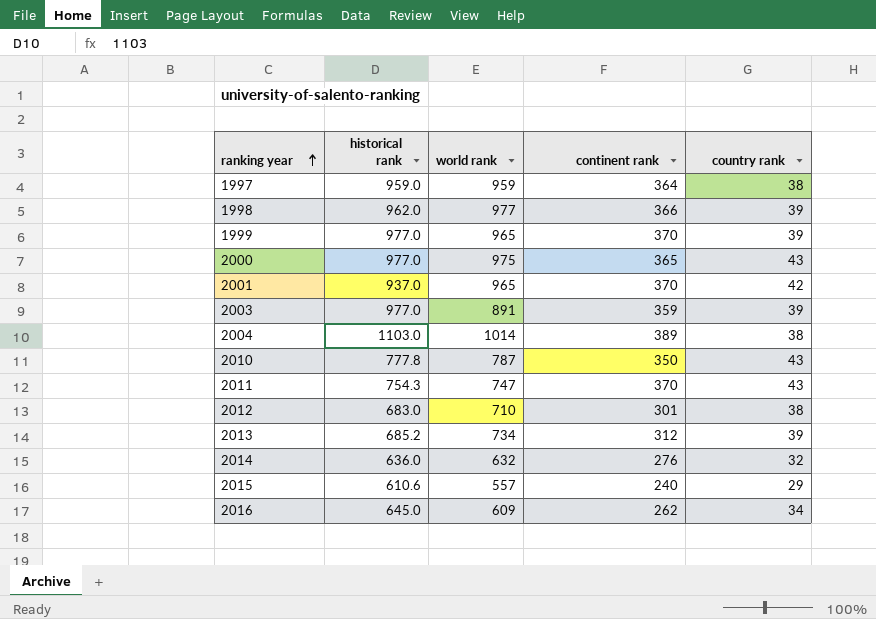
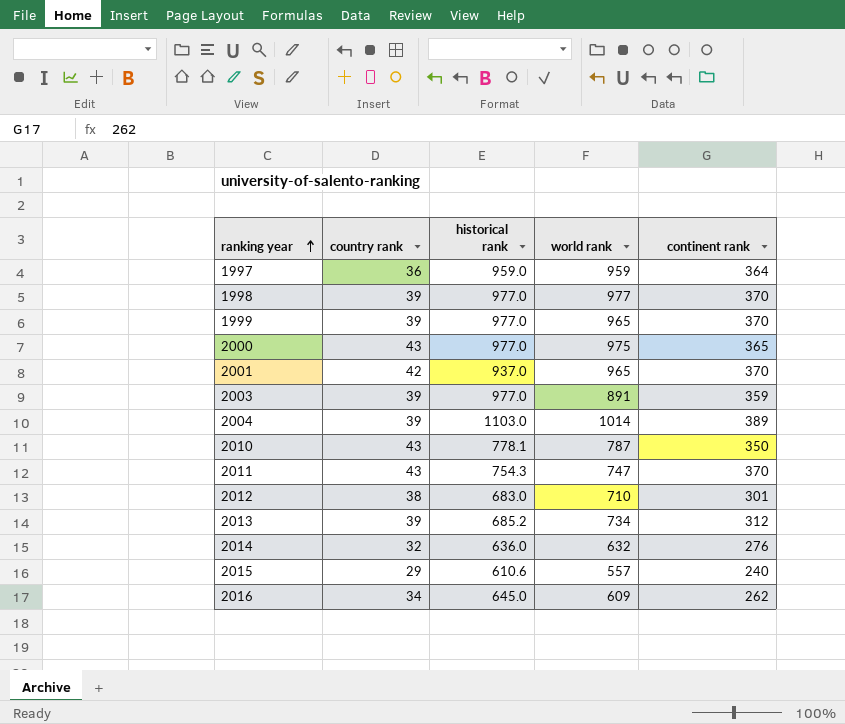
column country rank | position: 5 -> 2
1997 | country rank: 38 -> 36
1998 | historical rank: 962.0 -> 977.0
1998 | continent rank: 366 -> 370
2004 | country rank: 38 -> 39
2010 | historical rank: 777.8 -> 778.1

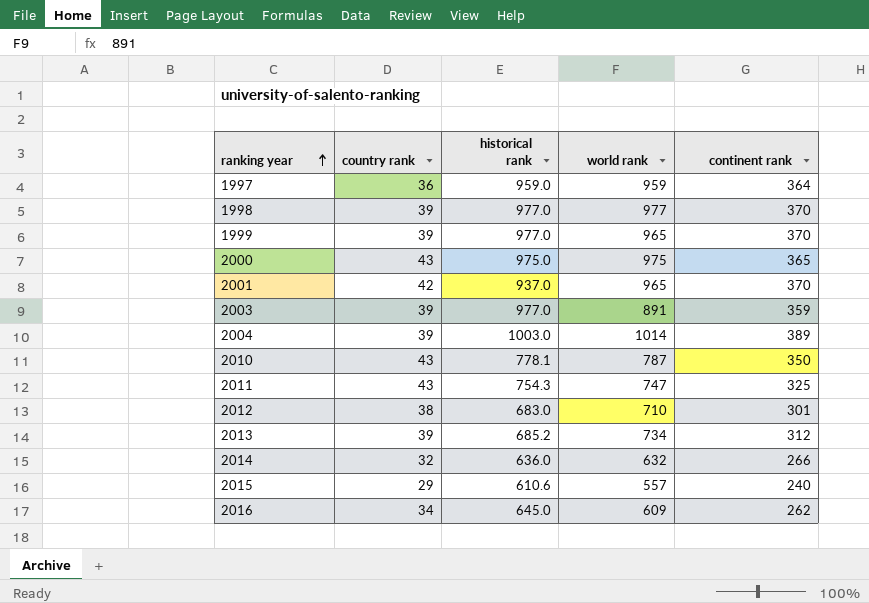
2000 | historical rank: 977.0 -> 975.0
2004 | historical rank: 1103.0 -> 1003.0
2011 | continent rank: 370 -> 325
2014 | continent rank: 276 -> 266

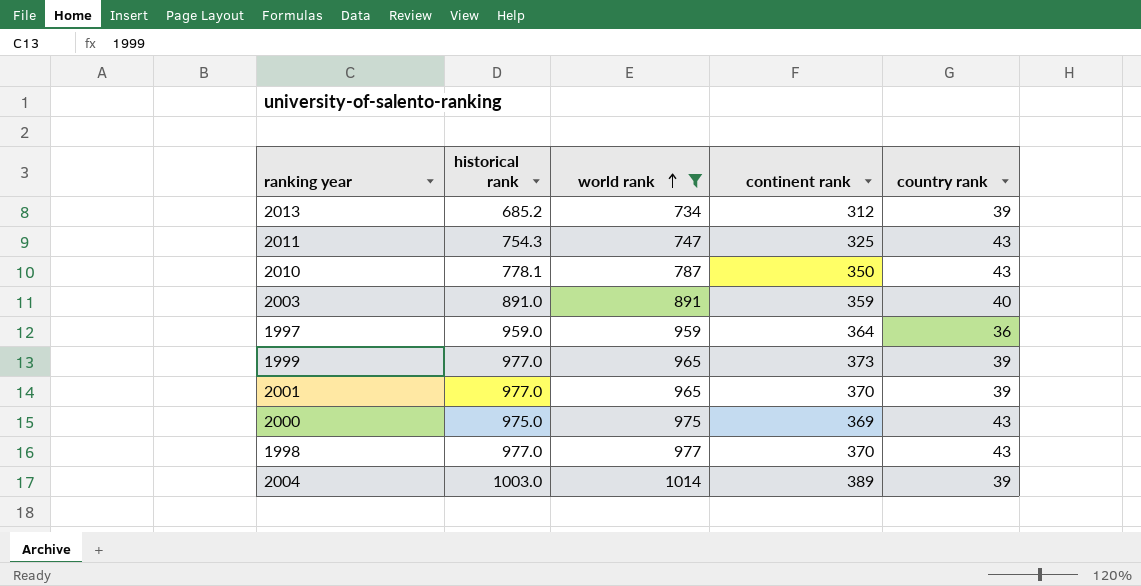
filter: none -> world rank >= 734
row order: ranking year ascending -> world rank ascending
column country rank | position: 2 -> 5
2003 | historical rank: 977.0 -> 891.0
2003 | country rank: 39 -> 40
1999 | continent rank: 370 -> 373
2001 | historical rank: 937.0 -> 977.0
2001 | country rank: 42 -> 39
2000 | continent rank: 365 -> 369
1998 | country rank: 39 -> 43

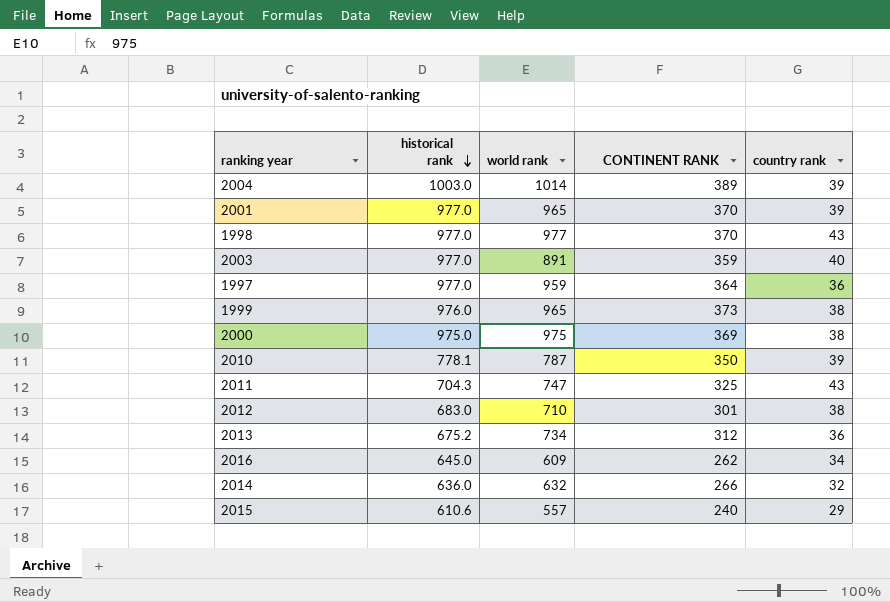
filter: world rank >= 734 -> none
row order: world rank ascending -> historical rank descending
column name: continent rank -> CONTINENT RANK
2003 | historical rank: 891.0 -> 977.0
1997 | historical rank: 959.0 -> 977.0
1999 | historical rank: 977.0 -> 976.0
1999 | country rank: 39 -> 38
2000 | country rank: 43 -> 38
2010 | country rank: 43 -> 39
2011 | historical rank: 754.3 -> 704.3
2013 | historical rank: 685.2 -> 675.2
2013 | country rank: 39 -> 36

